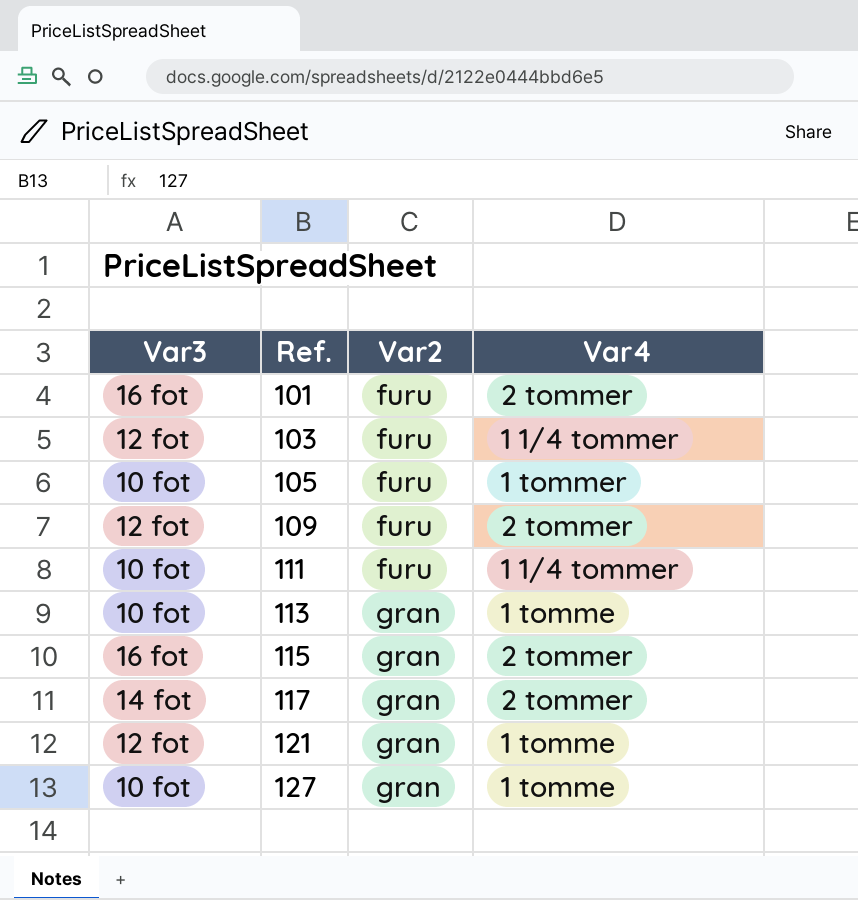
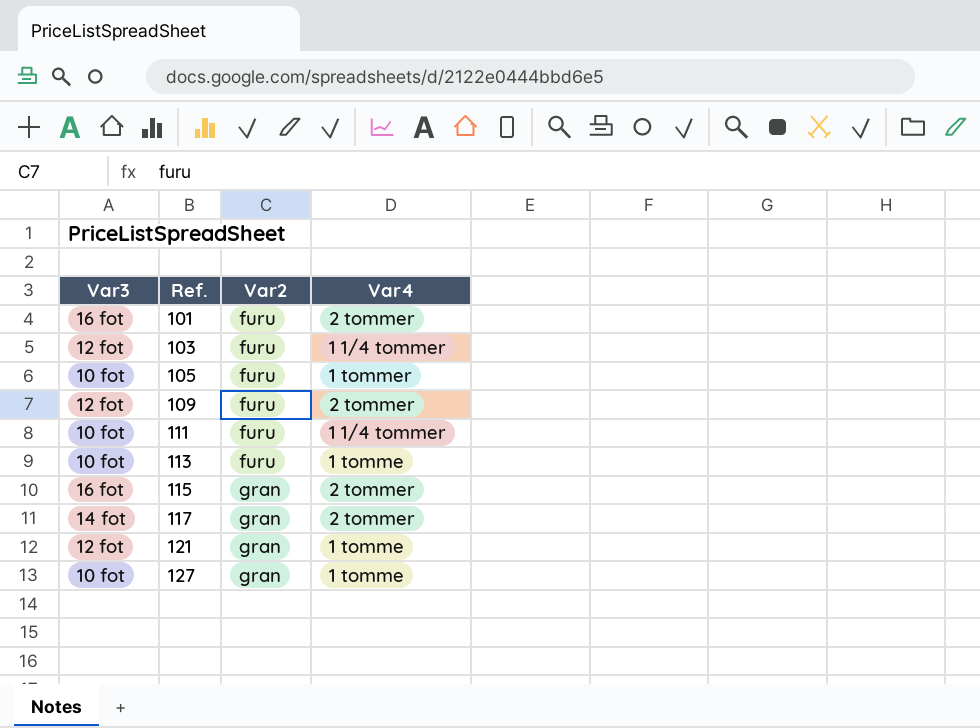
113 | Var2: gran -> furu

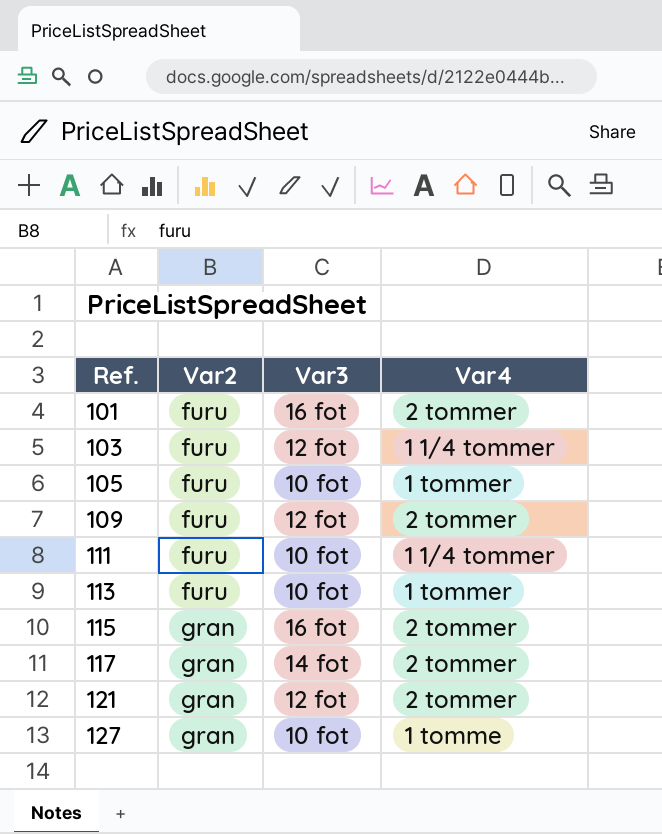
column Var3 | position: 1 -> 3
113 | Var4: 1 tomme -> 1 tommer
121 | Var4: 1 tomme -> 2 tommer

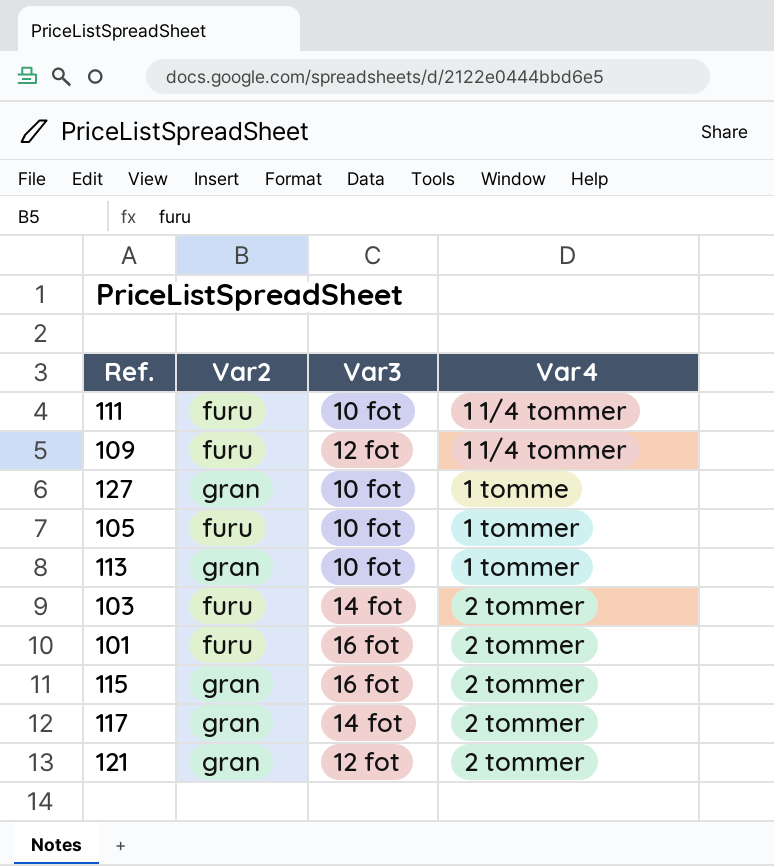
row order: Ref. ascending -> Var4 ascending
109 | Var4: 2 tommer -> 1 1/4 tommer
113 | Var2: furu -> gran
103 | Var3: 12 fot -> 14 fot
103 | Var4: 1 1/4 tommer -> 2 tommer

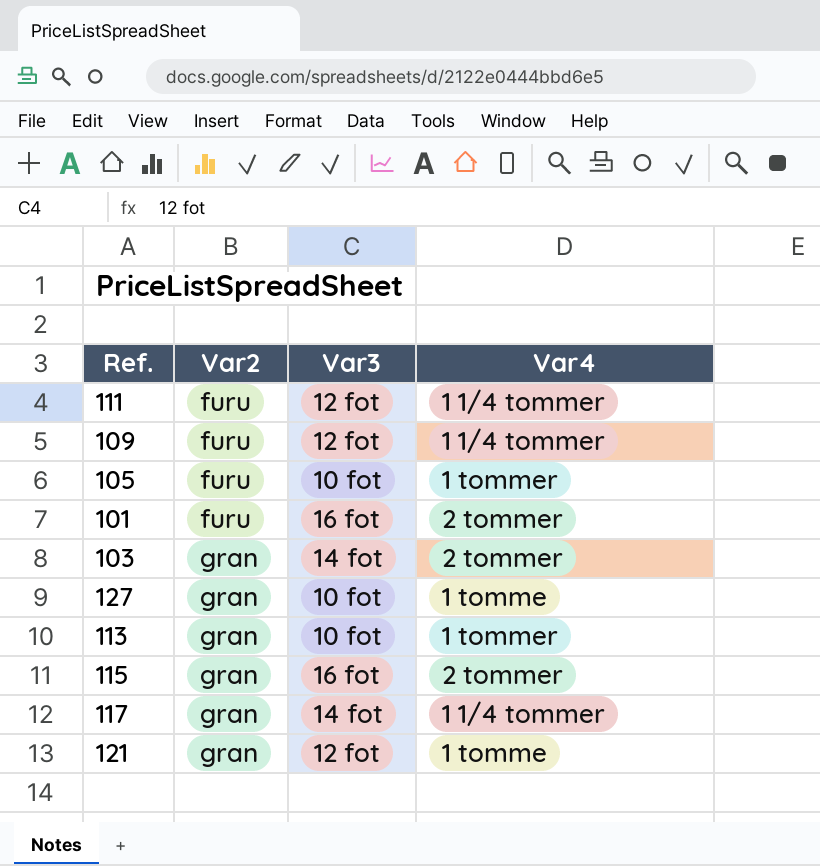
row order: Var4 ascending -> Var2 ascending
111 | Var3: 10 fot -> 12 fot
103 | Var2: furu -> gran
117 | Var4: 2 tommer -> 1 1/4 tommer
121 | Var4: 2 tommer -> 1 tomme

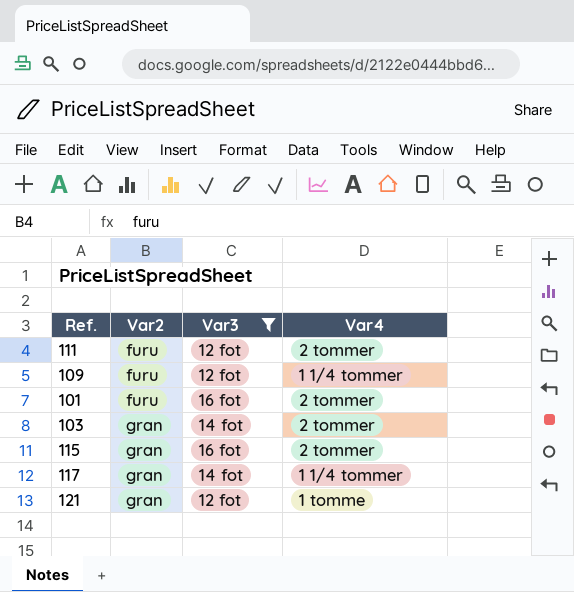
filter: none -> Var3 != 10 fot
111 | Var4: 1 1/4 tommer -> 2 tommer

